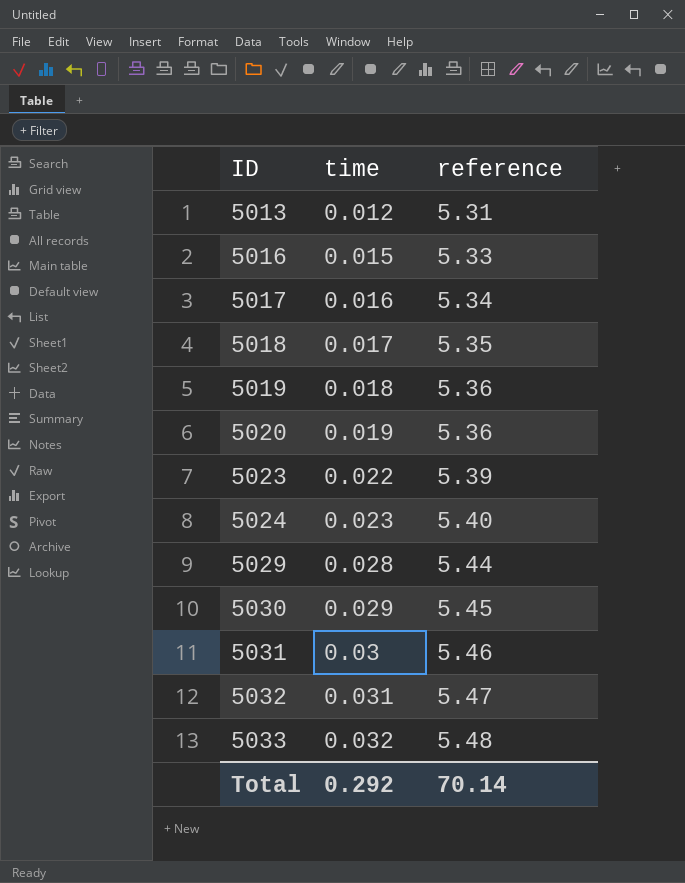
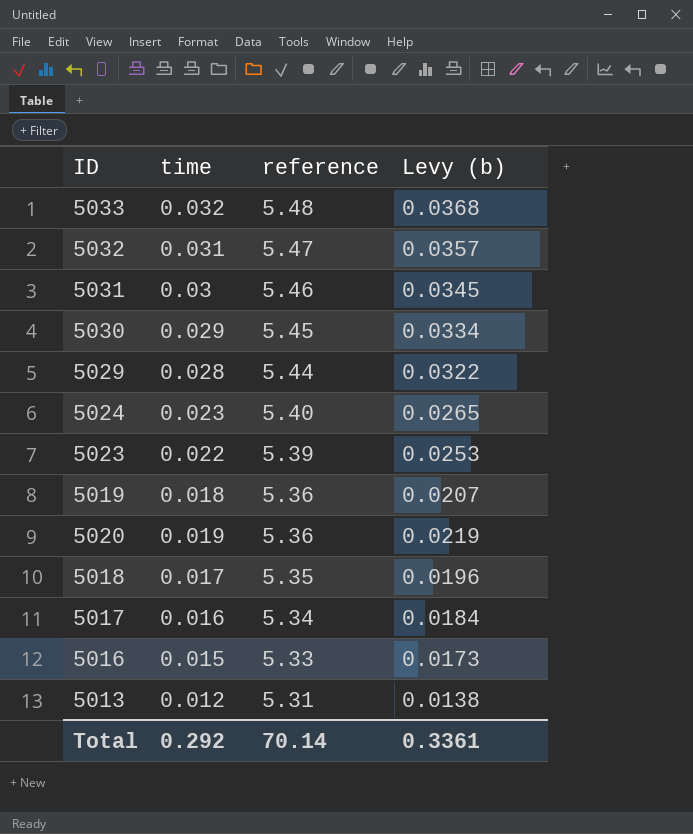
row order: ID ascending -> reference descending
column Levy (b) | formula: none -> [time] * 1.15

